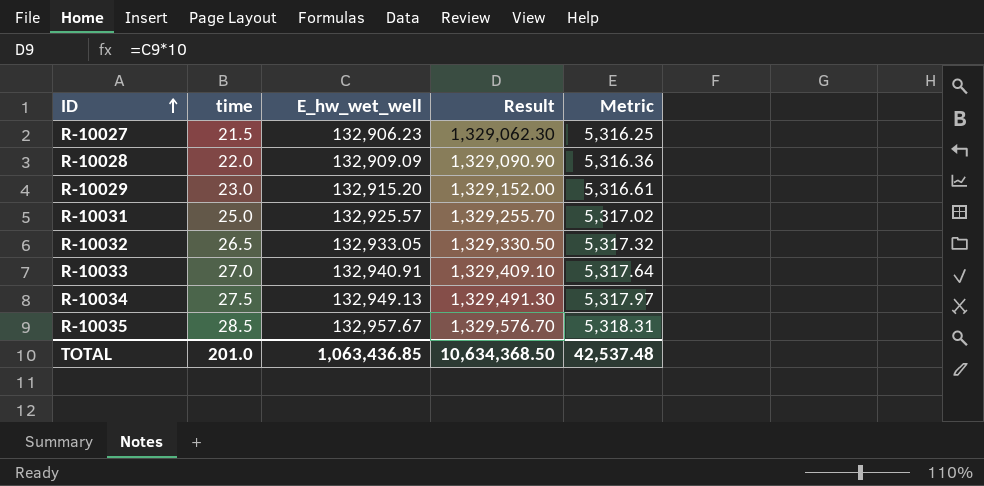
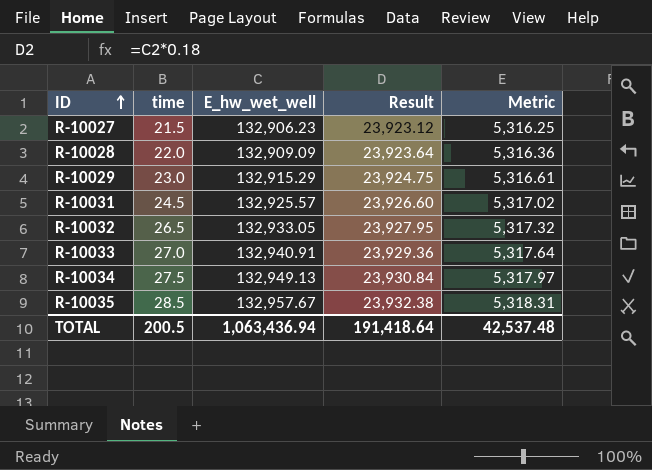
column Result | formula: [E_hw_wet_well] * 10 -> [E_hw_wet_well] * 0.18
R-10029 | E_hw_wet_well: 132,915.20 -> 132,915.29
R-10031 | time: 25.0 -> 24.5
TOTAL | time: 201.0 -> 200.5
TOTAL | E_hw_wet_well: 1,063,436.85 -> 1,063,436.94
TOTAL | Result: 10,634,368.50 -> 191,418.64

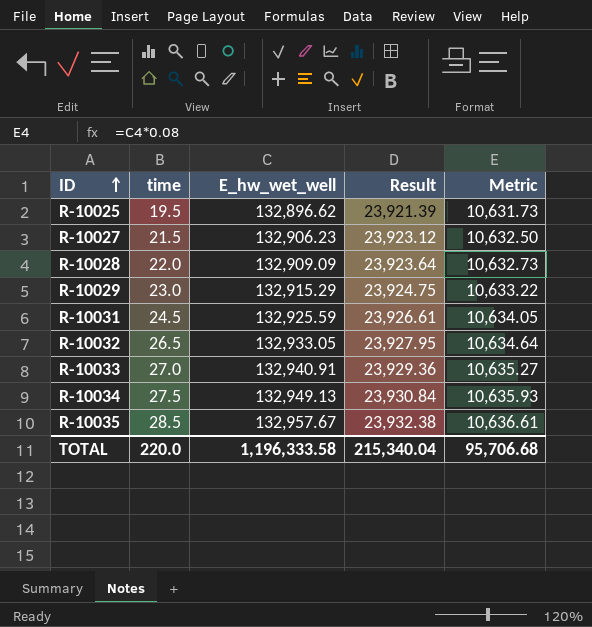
column Metric | formula: [E_hw_wet_well] * 0.04 -> [E_hw_wet_well] * 0.08
row R-10025: none -> 19.5 | 132,896.62 | 23,921.39 | 10,631.73
R-10031 | E_hw_wet_well: 132,925.57 -> 132,925.59
R-10031 | Result: 23,926.60 -> 23,926.61
TOTAL | time: 200.5 -> 220.0
TOTAL | E_hw_wet_well: 1,063,436.94 -> 1,196,333.58
TOTAL | Result: 191,418.64 -> 215,340.04
TOTAL | Metric: 42,537.48 -> 95,706.68

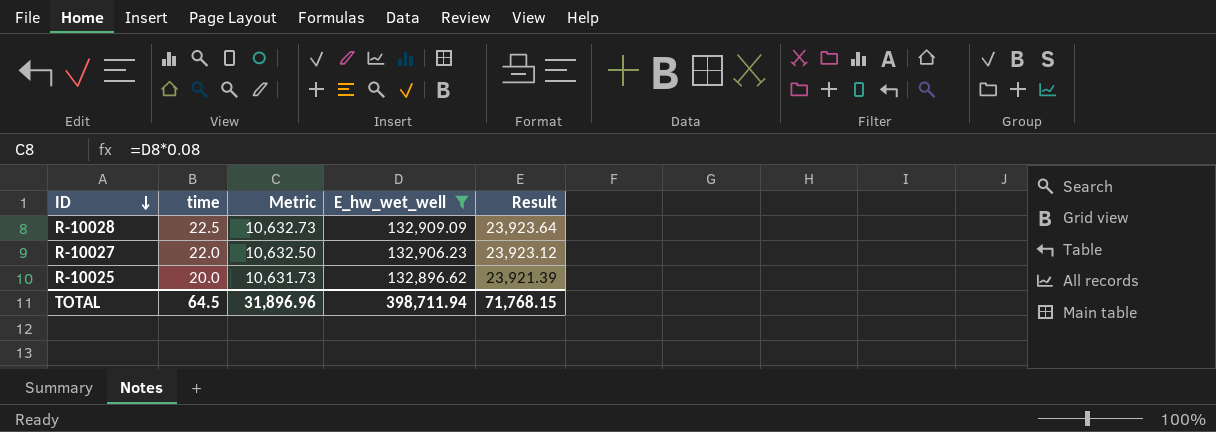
filter: none -> E_hw_wet_well <= 132,909.09
row order: ID ascending -> ID descending
column Metric | position: 5 -> 3
R-10028 | time: 22.0 -> 22.5
R-10027 | time: 21.5 -> 22.0
R-10025 | time: 19.5 -> 20.0
TOTAL | time: 220.0 -> 64.5
TOTAL | Metric: 95,706.68 -> 31,896.96
TOTAL | E_hw_wet_well: 1,196,333.58 -> 398,711.94
TOTAL | Result: 215,340.04 -> 71,768.15

